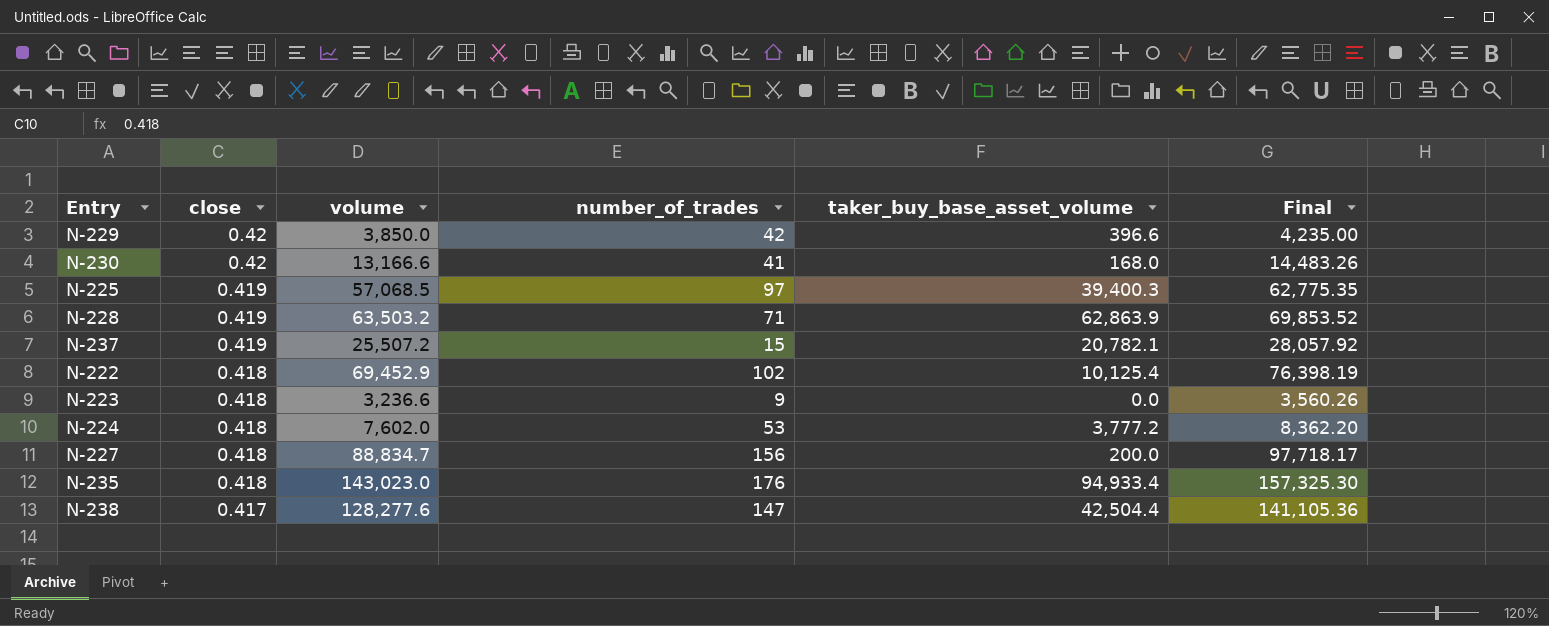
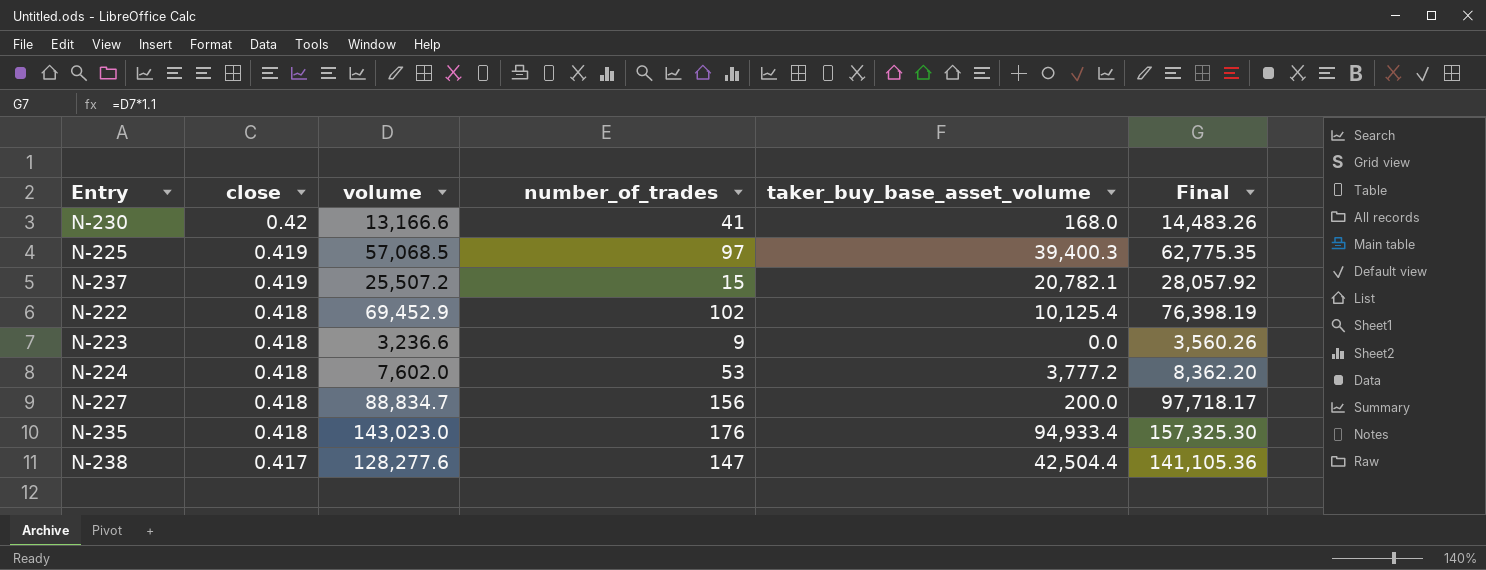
row N-229: 0.42 | 3,850.0 | 42 | 396.6 | 4,235.00 -> none
row N-228: 0.419 | 63,503.2 | 71 | 62,863.9 | 69,853.52 -> none

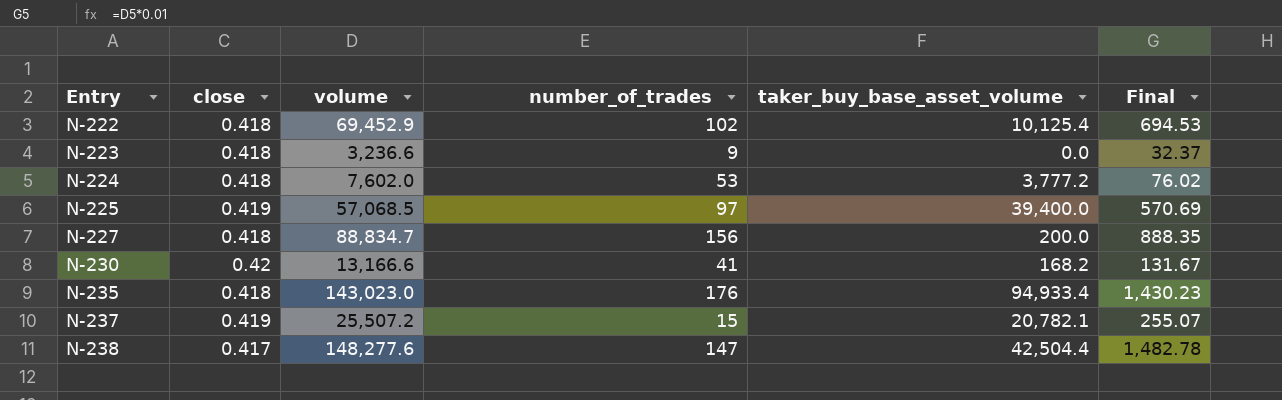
row order: close descending -> Entry ascending
column Final | formula: [volume] * 1.1 -> [volume] * 0.01
N-225 | taker_buy_base_asset_volume: 39,400.3 -> 39,400.0
N-230 | taker_buy_base_asset_volume: 168.0 -> 168.2
N-238 | volume: 128,277.6 -> 148,277.6

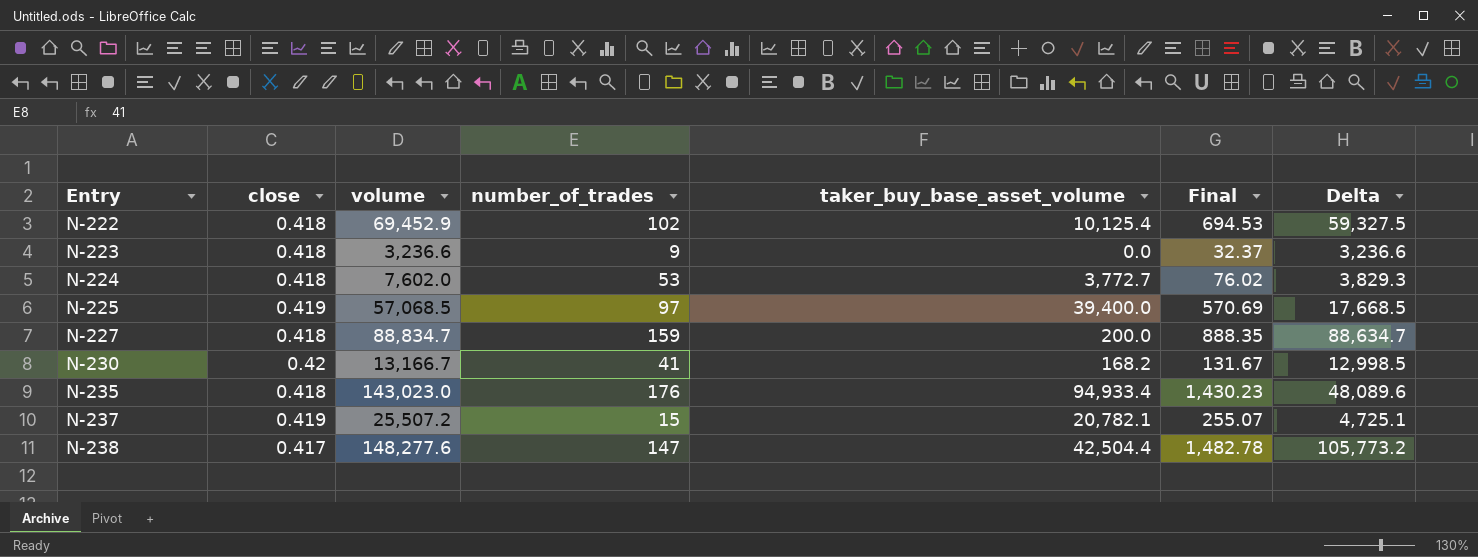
column Delta | formula: none -> [volume] - [taker_buy_base_asset_volume]
N-224 | taker_buy_base_asset_volume: 3,777.2 -> 3,772.7
N-227 | number_of_trades: 156 -> 159
N-230 | volume: 13,166.6 -> 13,166.7

